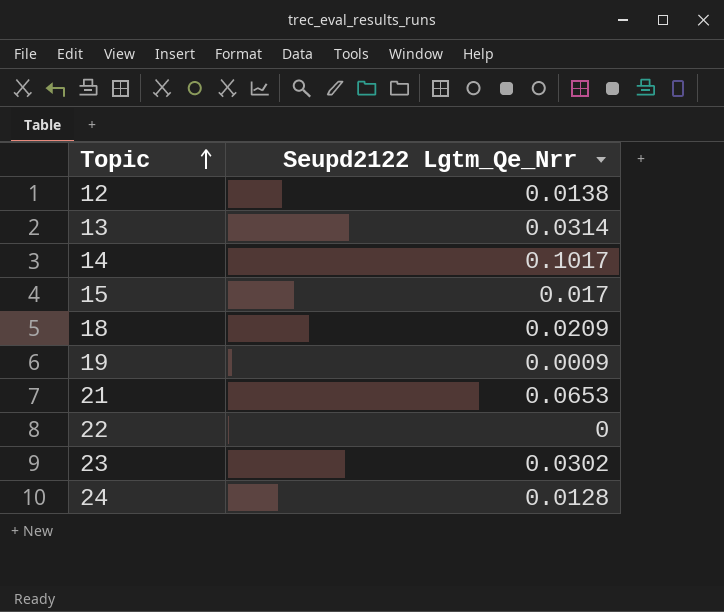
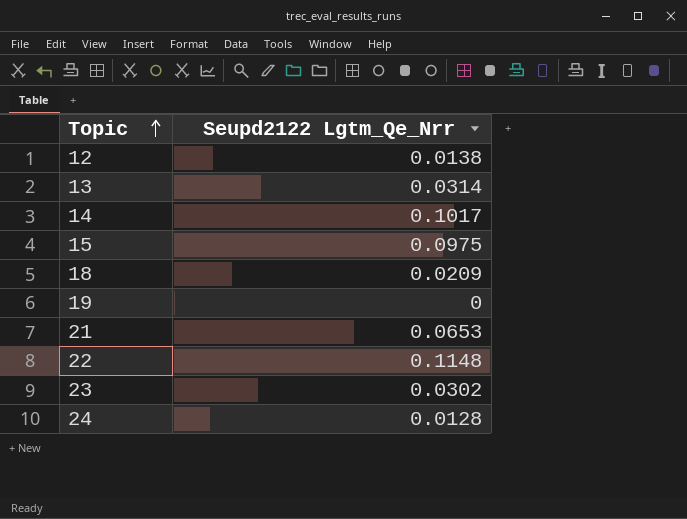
15 | Seupd2122 Lgtm_Qe_Nrr: 0.017 -> 0.0975
19 | Seupd2122 Lgtm_Qe_Nrr: 0.0009 -> 0
22 | Seupd2122 Lgtm_Qe_Nrr: 0 -> 0.1148

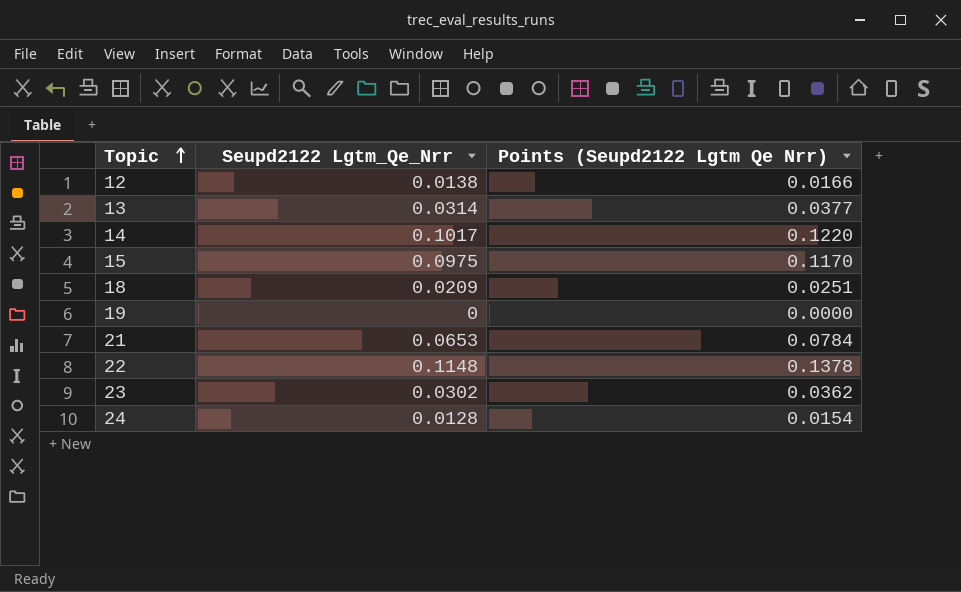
column Points (Seupd2122 Lgtm Qe Nrr) | formula: none -> [Seupd2122 Lgtm_Qe_Nrr] * 1.2

